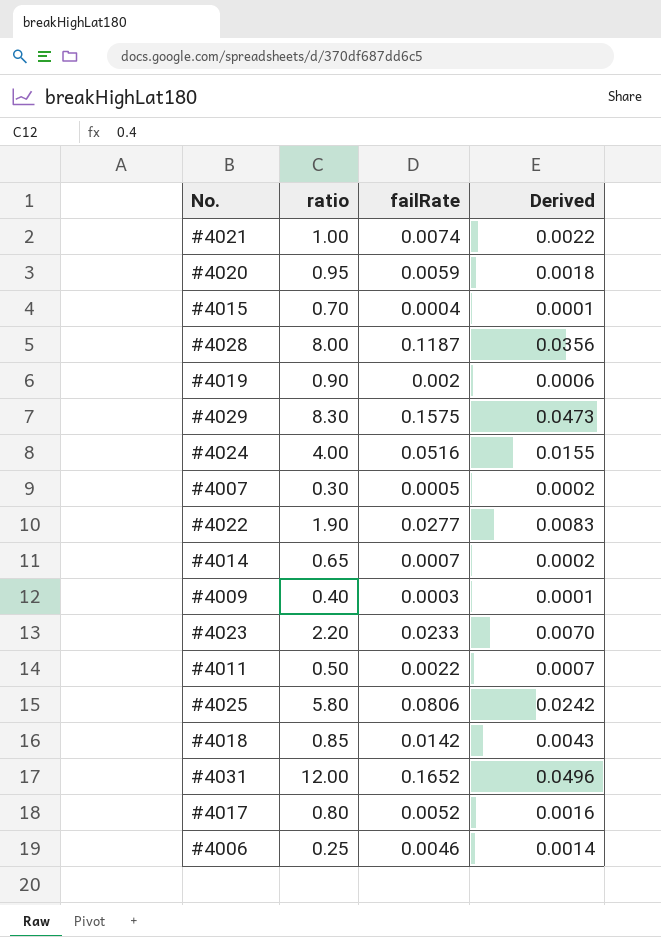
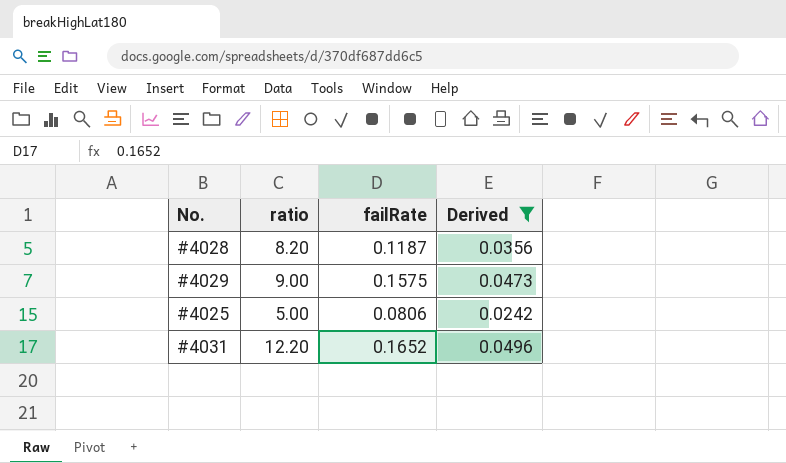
filter: none -> Derived >= 0.0242
#4028 | ratio: 8.00 -> 8.20
#4029 | ratio: 8.30 -> 9.00
#4025 | ratio: 5.80 -> 5.00
#4031 | ratio: 12.00 -> 12.20

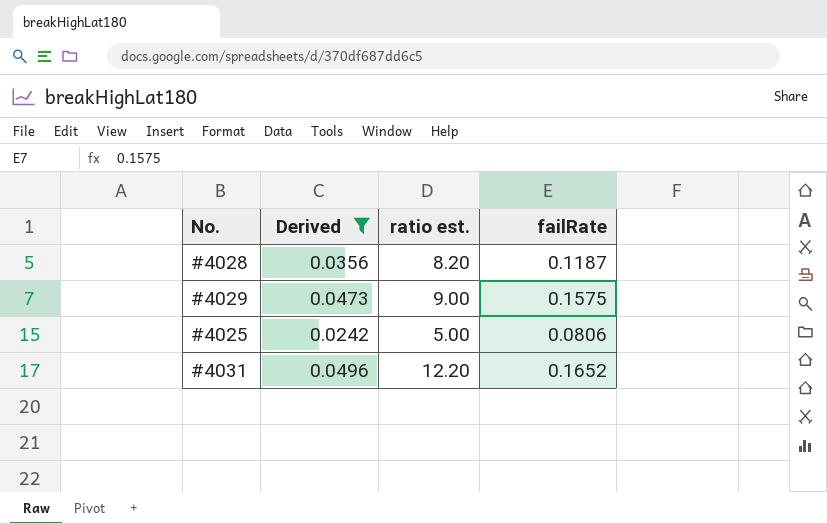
column Derived | position: 4 -> 2
column name: ratio -> ratio est.

